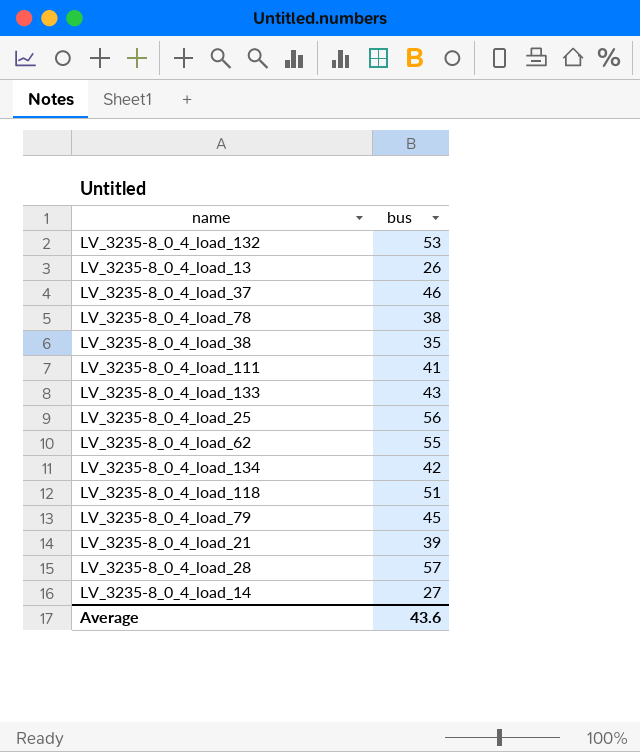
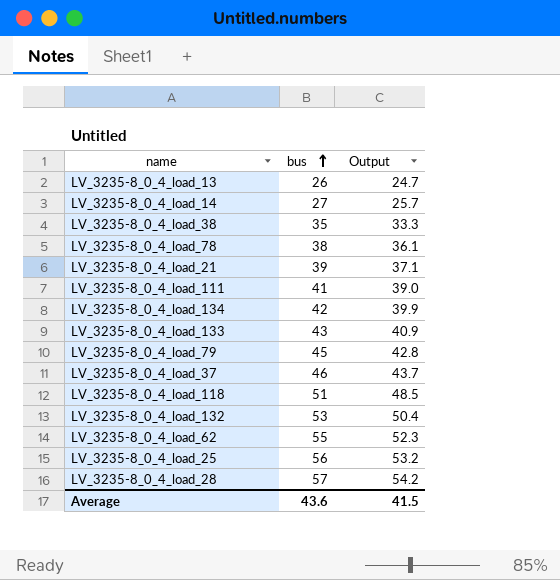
row order: none -> bus ascending
column Output | formula: none -> [bus] * 0.95

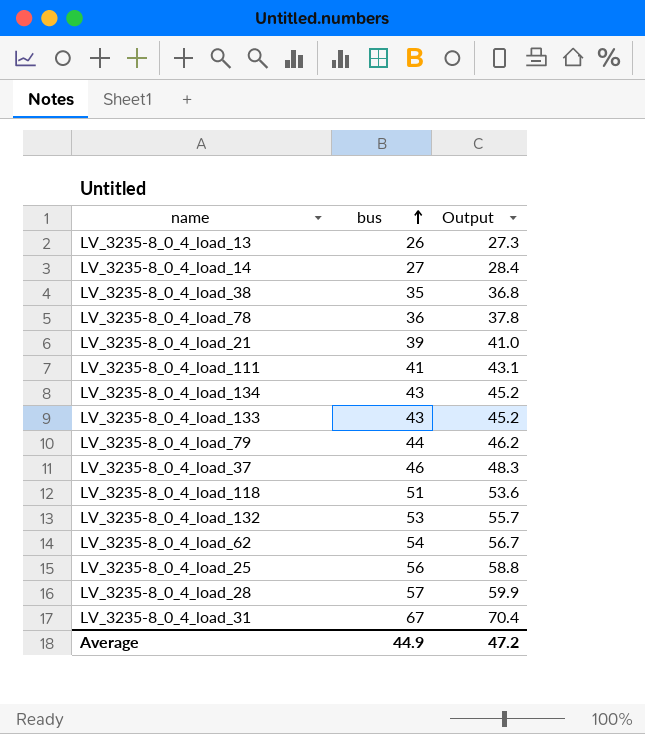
column Output | formula: [bus] * 0.95 -> [bus] * 1.05
LV_3235-8_0_4_load_78 | bus: 38 -> 36
LV_3235-8_0_4_load_134 | bus: 42 -> 43
LV_3235-8_0_4_load_79 | bus: 45 -> 44
LV_3235-8_0_4_load_62 | bus: 55 -> 54
row LV_3235-8_0_4_load_31: none -> 67 | 70.4
Average | bus: 43.6 -> 44.9
Average | Output: 41.5 -> 47.2

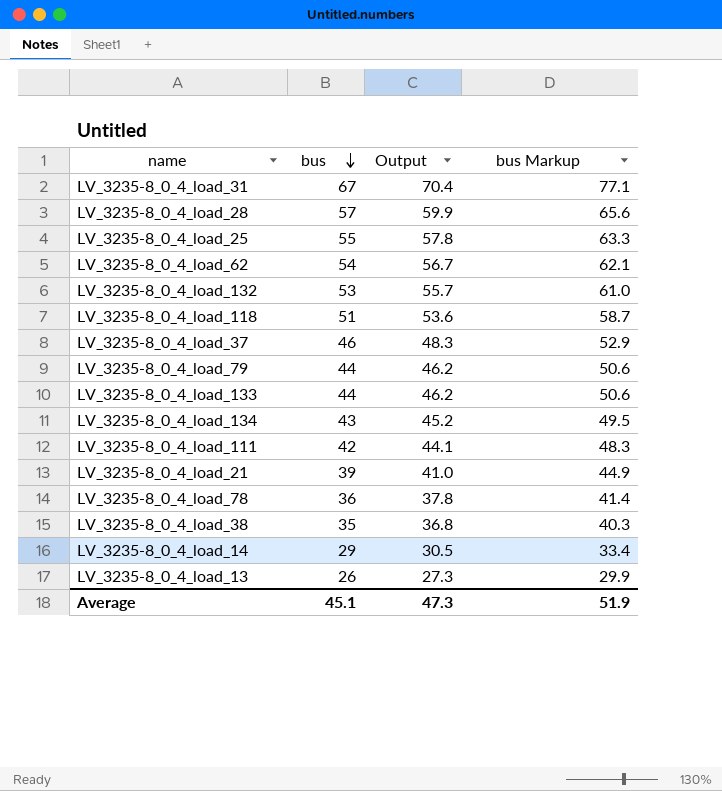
row order: bus ascending -> bus descending
column bus Markup | formula: none -> [bus] * 1.15
LV_3235-8_0_4_load_25 | bus: 56 -> 55
LV_3235-8_0_4_load_25 | Output: 58.8 -> 57.8
LV_3235-8_0_4_load_133 | bus: 43 -> 44
LV_3235-8_0_4_load_133 | Output: 45.2 -> 46.2
LV_3235-8_0_4_load_111 | bus: 41 -> 42
LV_3235-8_0_4_load_111 | Output: 43.1 -> 44.1
LV_3235-8_0_4_load_14 | bus: 27 -> 29
LV_3235-8_0_4_load_14 | Output: 28.4 -> 30.5
Average | bus: 44.9 -> 45.1
Average | Output: 47.2 -> 47.3

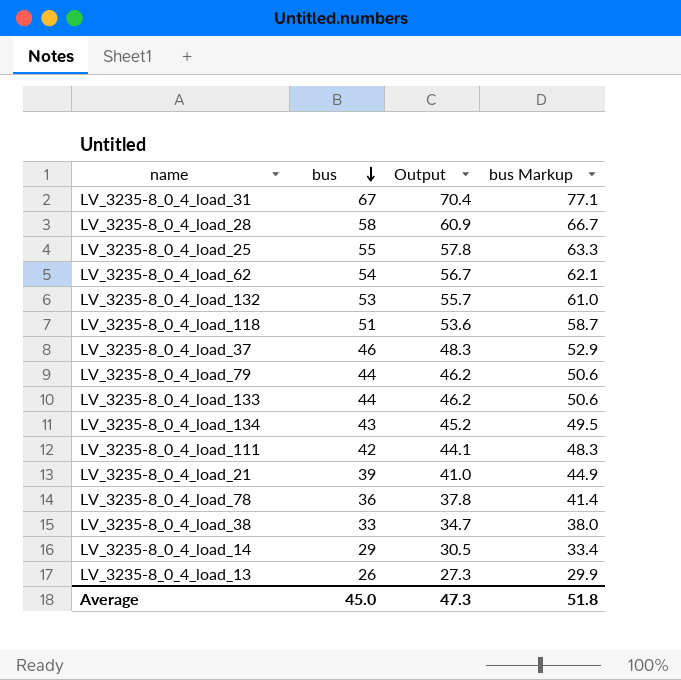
LV_3235-8_0_4_load_28 | bus: 57 -> 58
LV_3235-8_0_4_load_28 | Output: 59.9 -> 60.9
LV_3235-8_0_4_load_28 | bus Markup: 65.6 -> 66.7
LV_3235-8_0_4_load_38 | bus: 35 -> 33
LV_3235-8_0_4_load_38 | Output: 36.8 -> 34.7
LV_3235-8_0_4_load_38 | bus Markup: 40.3 -> 38.0
Average | bus: 45.1 -> 45.0
Average | bus Markup: 51.9 -> 51.8

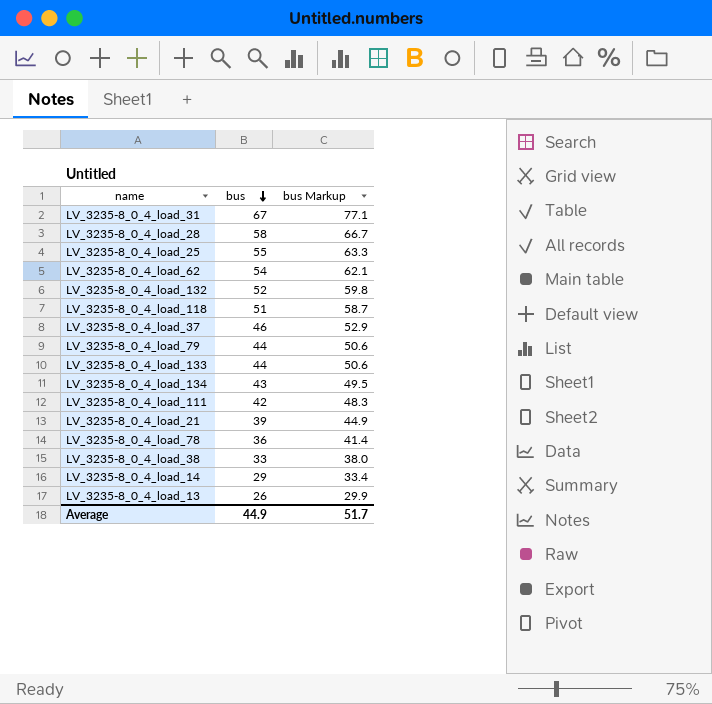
column Output | formula: [bus] * 1.05 -> none
LV_3235-8_0_4_load_132 | bus: 53 -> 52
LV_3235-8_0_4_load_132 | bus Markup: 61.0 -> 59.8
Average | bus: 45.0 -> 44.9
Average | bus Markup: 51.8 -> 51.7

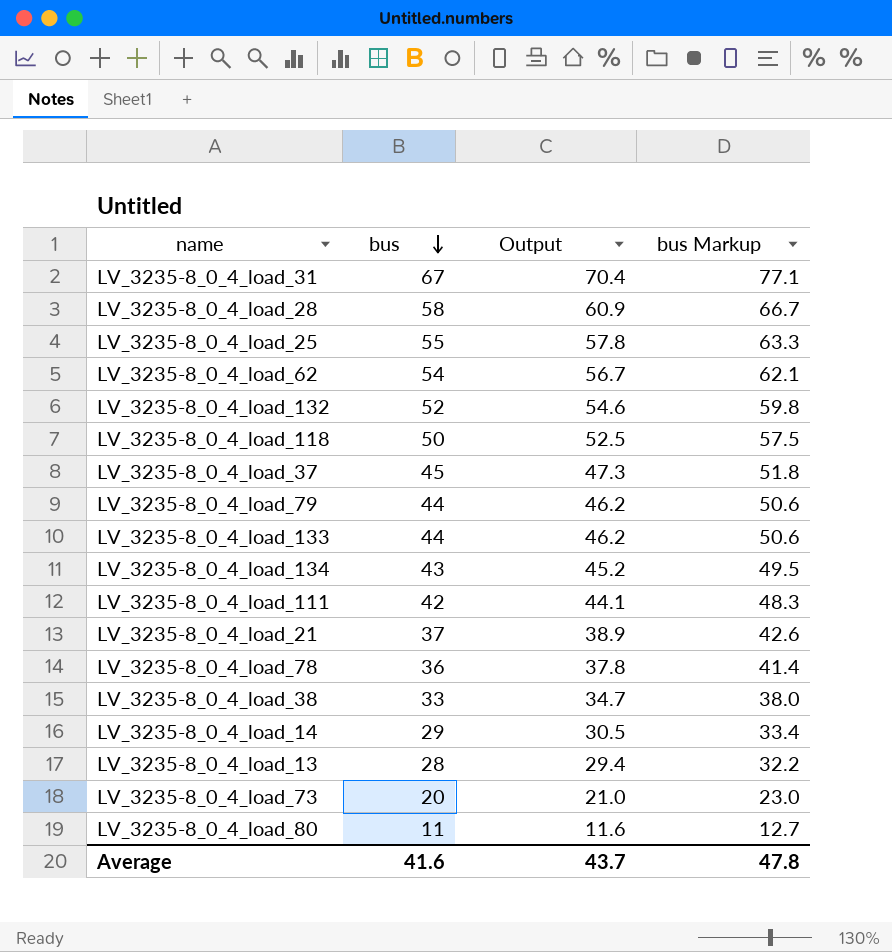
column Output | formula: none -> [bus] * 1.05
LV_3235-8_0_4_load_118 | bus: 51 -> 50
LV_3235-8_0_4_load_118 | bus Markup: 58.7 -> 57.5
LV_3235-8_0_4_load_37 | bus: 46 -> 45
LV_3235-8_0_4_load_37 | bus Markup: 52.9 -> 51.8
LV_3235-8_0_4_load_21 | bus: 39 -> 37
LV_3235-8_0_4_load_21 | bus Markup: 44.9 -> 42.6
LV_3235-8_0_4_load_13 | bus: 26 -> 28
LV_3235-8_0_4_load_13 | bus Markup: 29.9 -> 32.2
row LV_3235-8_0_4_load_73: none -> 20 | 21.0 | 23.0
row LV_3235-8_0_4_load_80: none -> 11 | 11.6 | 12.7
Average | bus: 44.9 -> 41.6
Average | bus Markup: 51.7 -> 47.8

